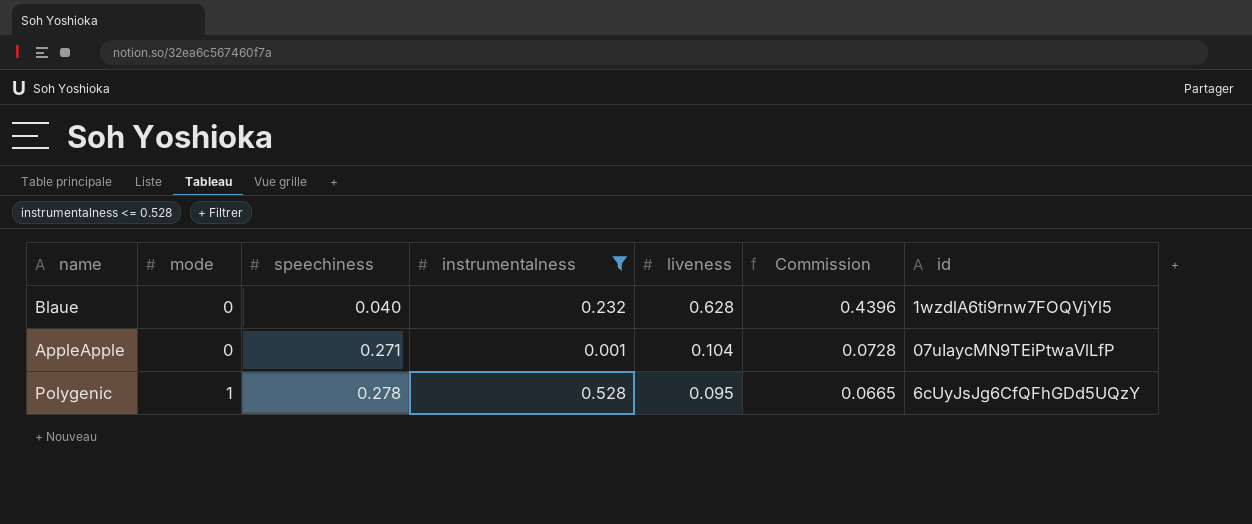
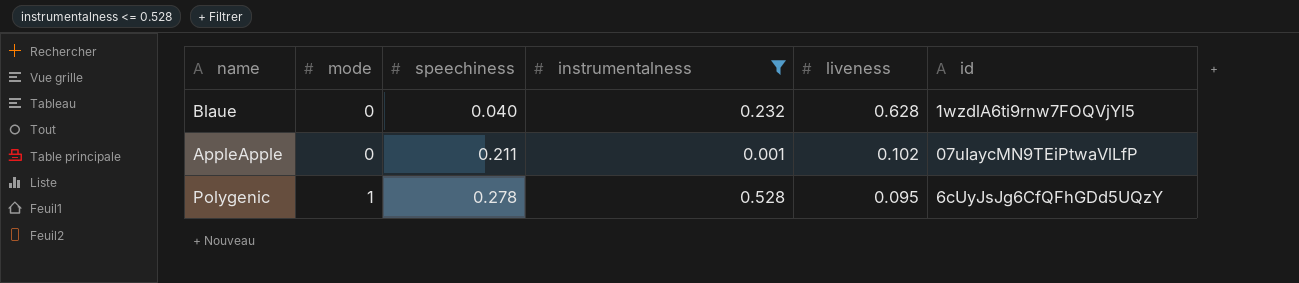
column Commission | formula: [liveness] * 0.7 -> none
AppleApple | speechiness: 0.271 -> 0.211
AppleApple | liveness: 0.104 -> 0.102

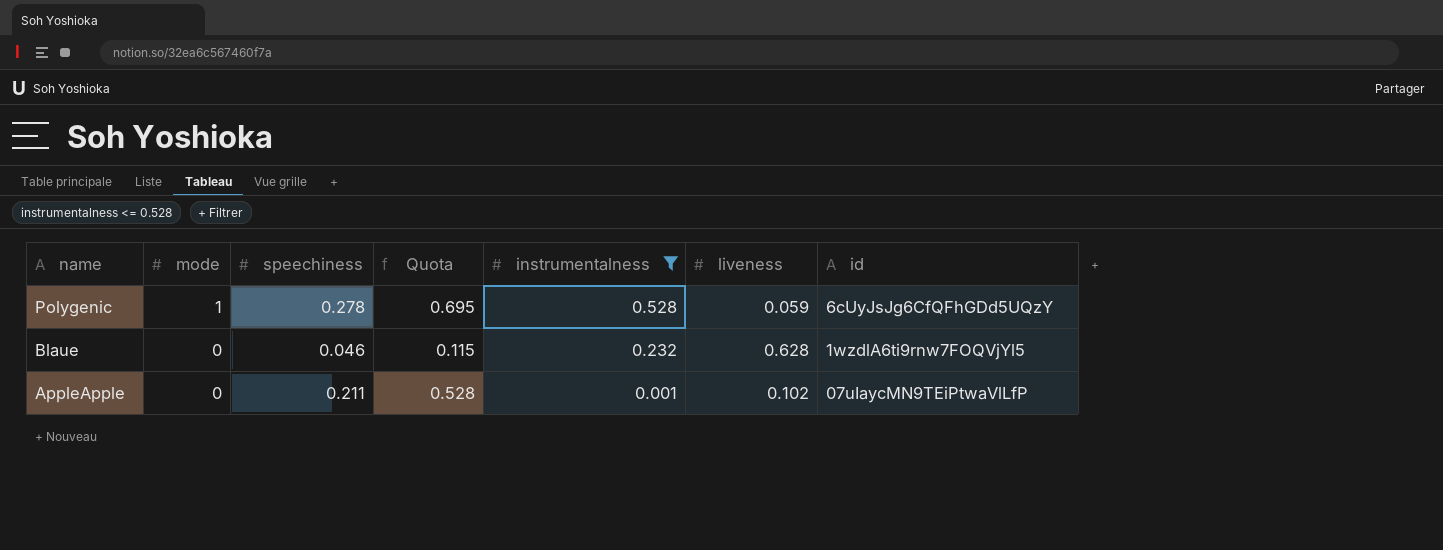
row order: mode ascending -> name descending
column Quota | formula: none -> [speechiness] * 2.5
Polygenic | liveness: 0.095 -> 0.059
Blaue | speechiness: 0.040 -> 0.046

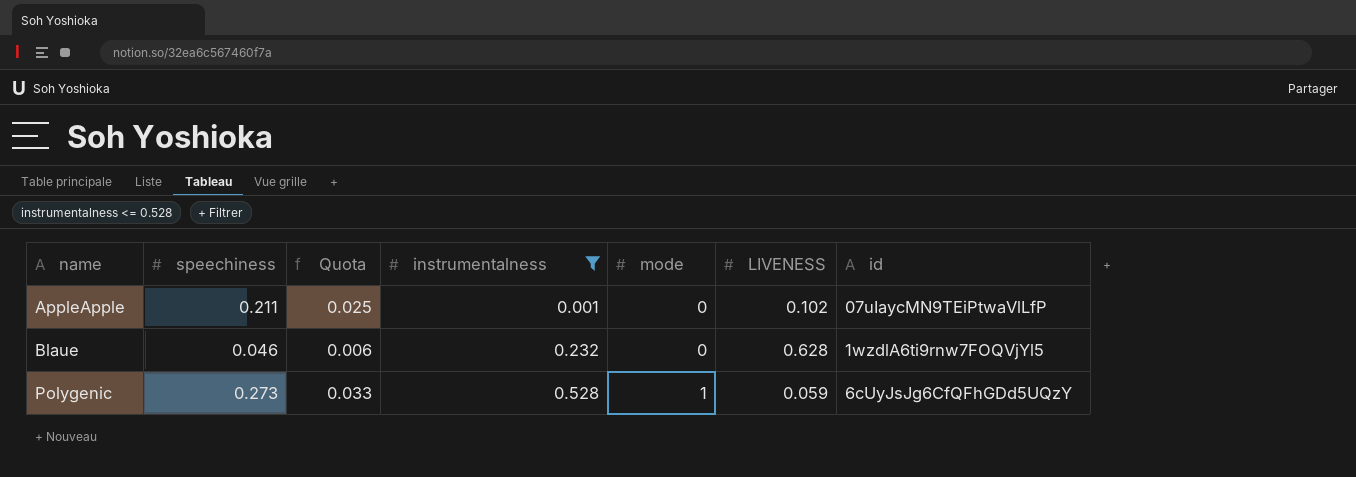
row order: name descending -> name ascending
column Quota | formula: [speechiness] * 2.5 -> [speechiness] * 0.12
column mode | position: 2 -> 5
column name: liveness -> LIVENESS
Polygenic | speechiness: 0.278 -> 0.273

